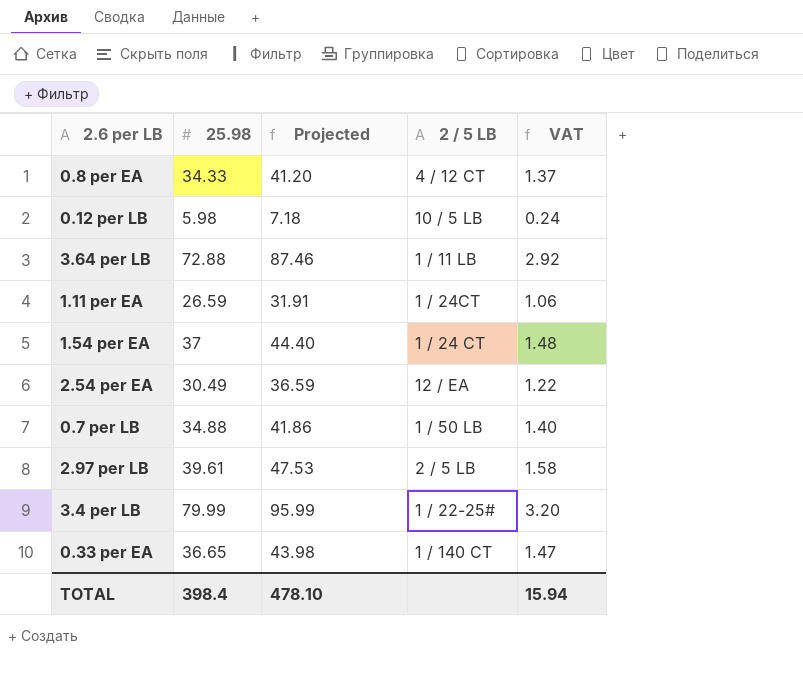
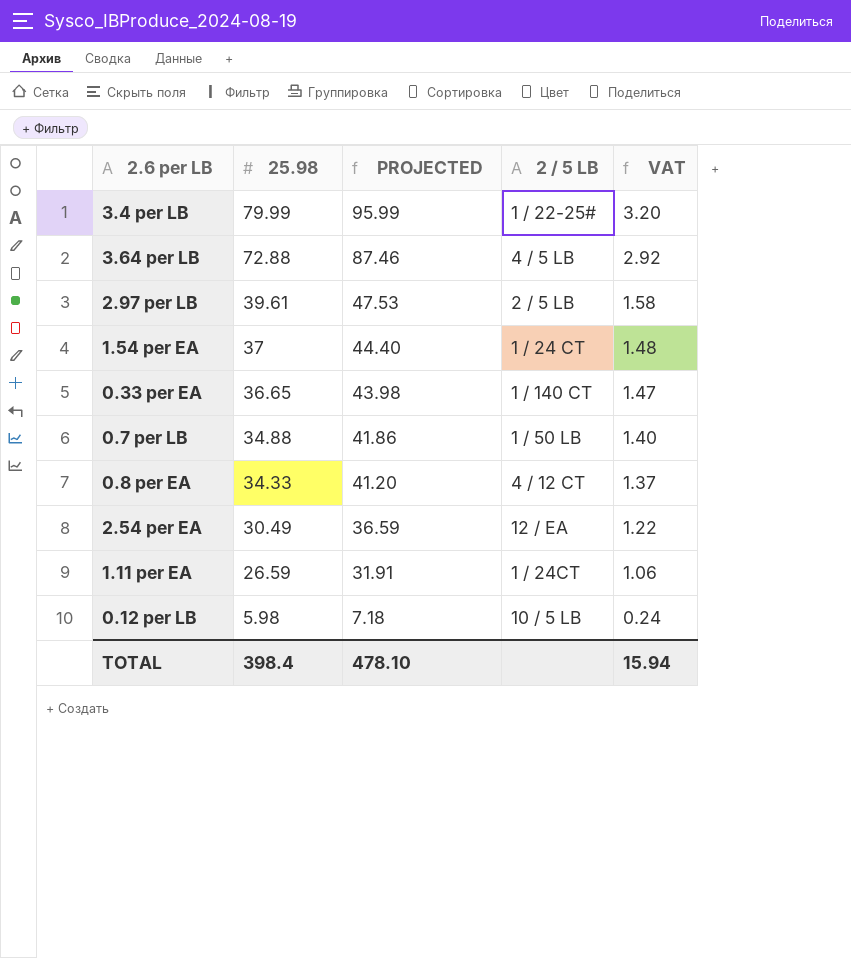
row order: none -> 25.98 descending
column name: Projected -> PROJECTED
3.64 per LB | 2 / 5 LB: 1 / 11 LB -> 4 / 5 LB

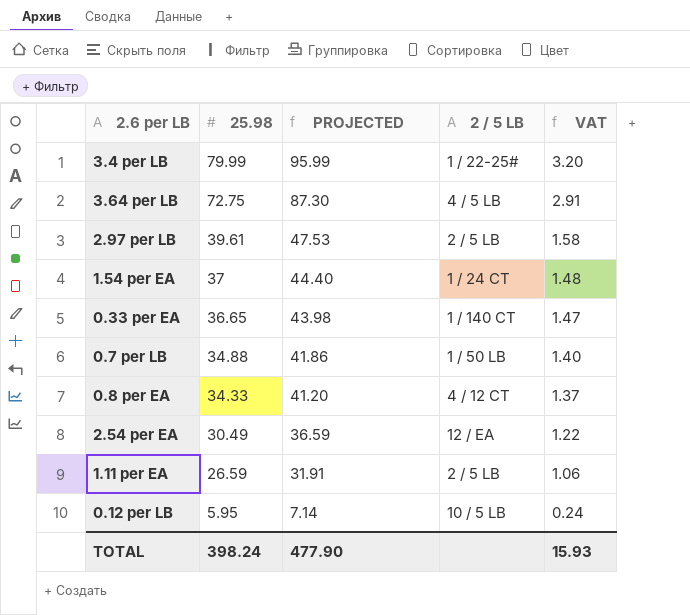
3.64 per LB | 25.98: 72.88 -> 72.75
3.64 per LB | PROJECTED: 87.46 -> 87.30
3.64 per LB | VAT: 2.92 -> 2.91
1.11 per EA | 2 / 5 LB: 1 / 24CT -> 2 / 5 LB
0.12 per LB | 25.98: 5.98 -> 5.95
0.12 per LB | PROJECTED: 7.18 -> 7.14
TOTAL | 25.98: 398.4 -> 398.24
TOTAL | PROJECTED: 478.10 -> 477.90
TOTAL | VAT: 15.94 -> 15.93

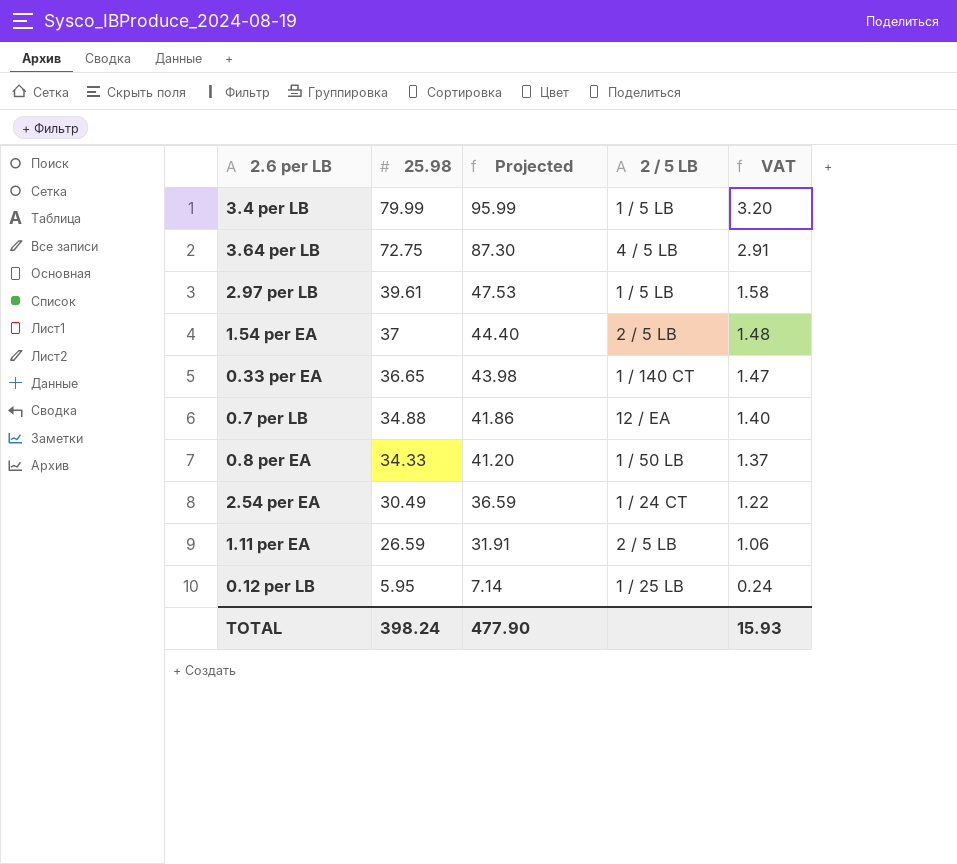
column name: PROJECTED -> Projected
3.4 per LB | 2 / 5 LB: 1 / 22-25# -> 1 / 5 LB
2.97 per LB | 2 / 5 LB: 2 / 5 LB -> 1 / 5 LB
1.54 per EA | 2 / 5 LB: 1 / 24 CT -> 2 / 5 LB
0.7 per LB | 2 / 5 LB: 1 / 50 LB -> 12 / EA
0.8 per EA | 2 / 5 LB: 4 / 12 CT -> 1 / 50 LB
2.54 per EA | 2 / 5 LB: 12 / EA -> 1 / 24 CT
0.12 per LB | 2 / 5 LB: 10 / 5 LB -> 1 / 25 LB

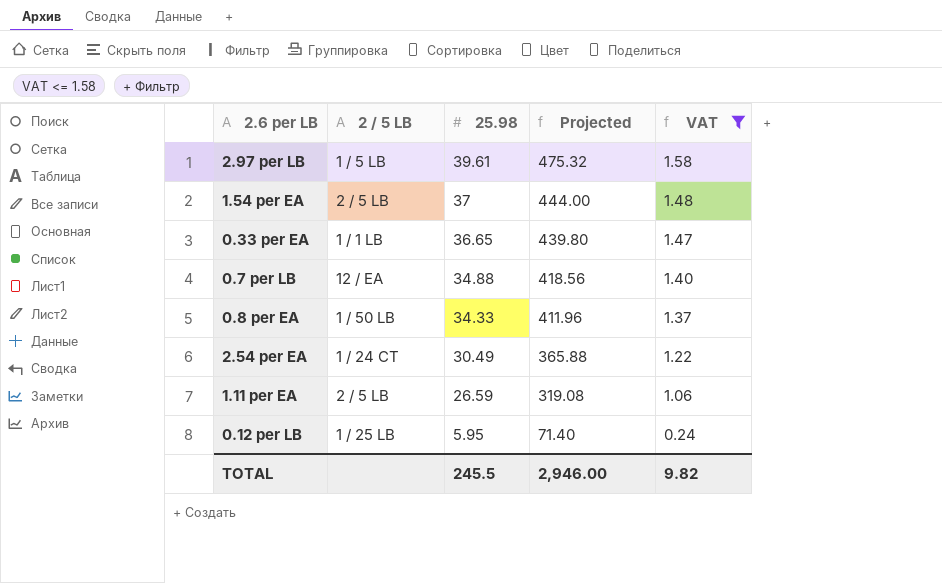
filter: none -> VAT <= 1.58
column 2 / 5 LB | position: 4 -> 2
column Projected | formula: [25.98] * 1.2 -> [25.98] * 12
0.33 per EA | 2 / 5 LB: 1 / 140 CT -> 1 / 1 LB
TOTAL | 25.98: 398.24 -> 245.5
TOTAL | Projected: 477.90 -> 2,946.00
TOTAL | VAT: 15.93 -> 9.82

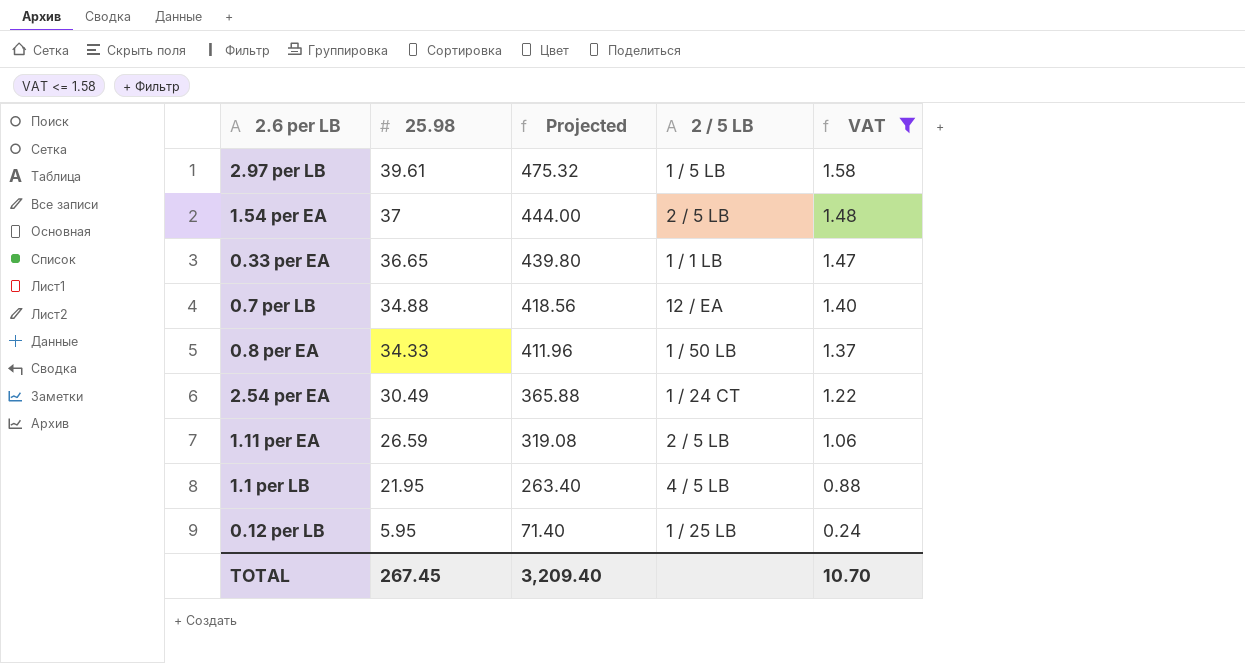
column 2 / 5 LB | position: 2 -> 4
row 1.1 per LB: none -> 21.95 | 263.40 | 4 / 5 LB | 0.88
TOTAL | 25.98: 245.5 -> 267.45
TOTAL | Projected: 2,946.00 -> 3,209.40
TOTAL | VAT: 9.82 -> 10.70

